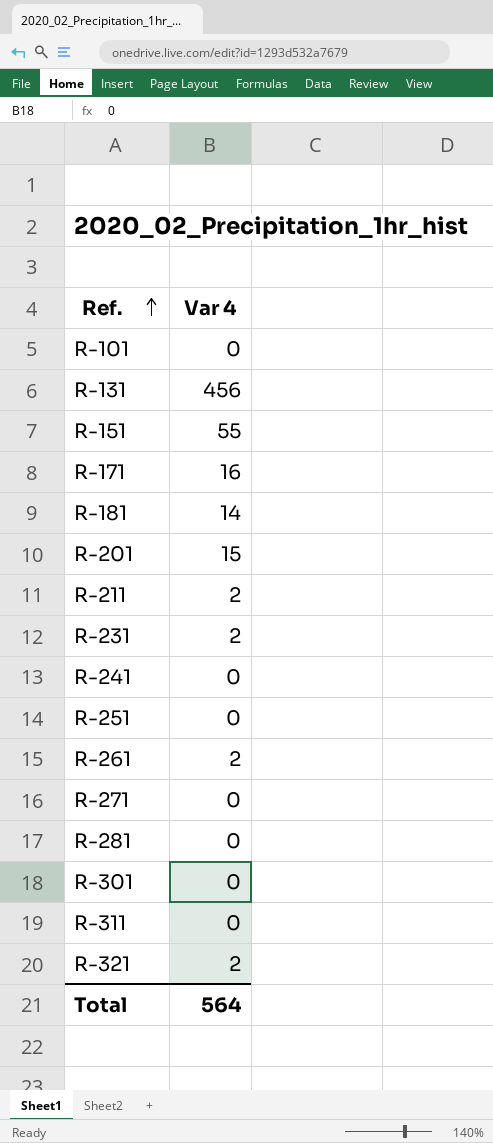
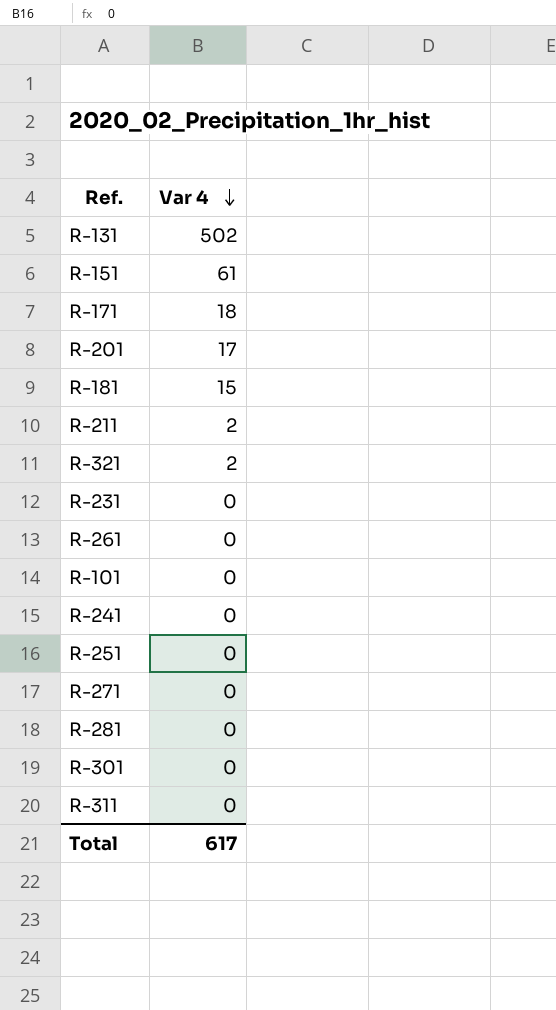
row order: Ref. ascending -> Var 4 descending
R-131 | Var 4: 456 -> 502
R-151 | Var 4: 55 -> 61
R-171 | Var 4: 16 -> 18
R-201 | Var 4: 15 -> 17
R-181 | Var 4: 14 -> 15
R-231 | Var 4: 2 -> 0
R-261 | Var 4: 2 -> 0
Total | Var 4: 564 -> 617

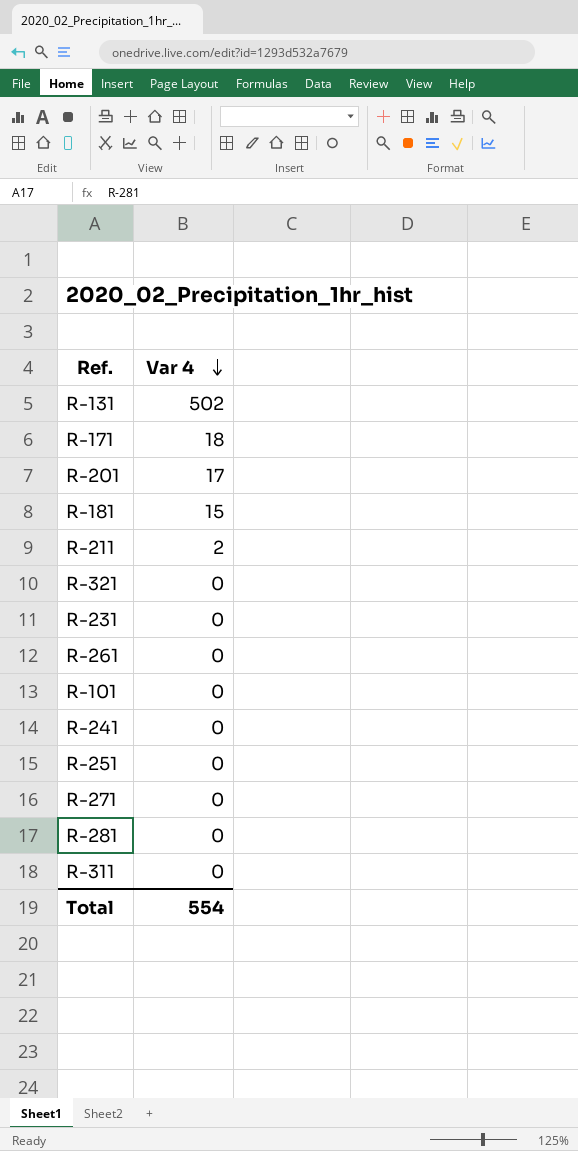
row R-151: 61 -> none
row R-301: 0 -> none
R-321 | Var 4: 2 -> 0
Total | Var 4: 617 -> 554

